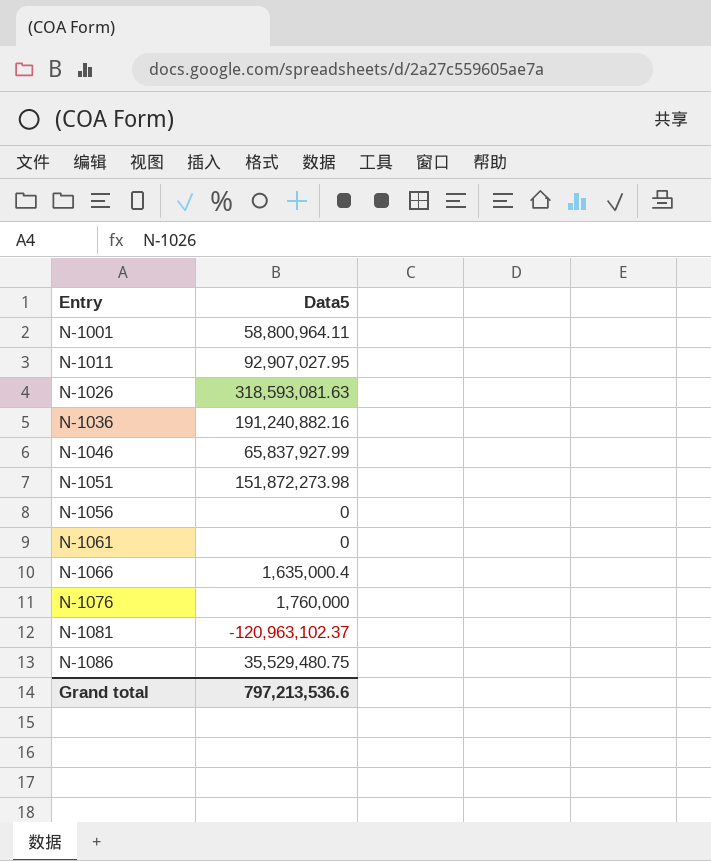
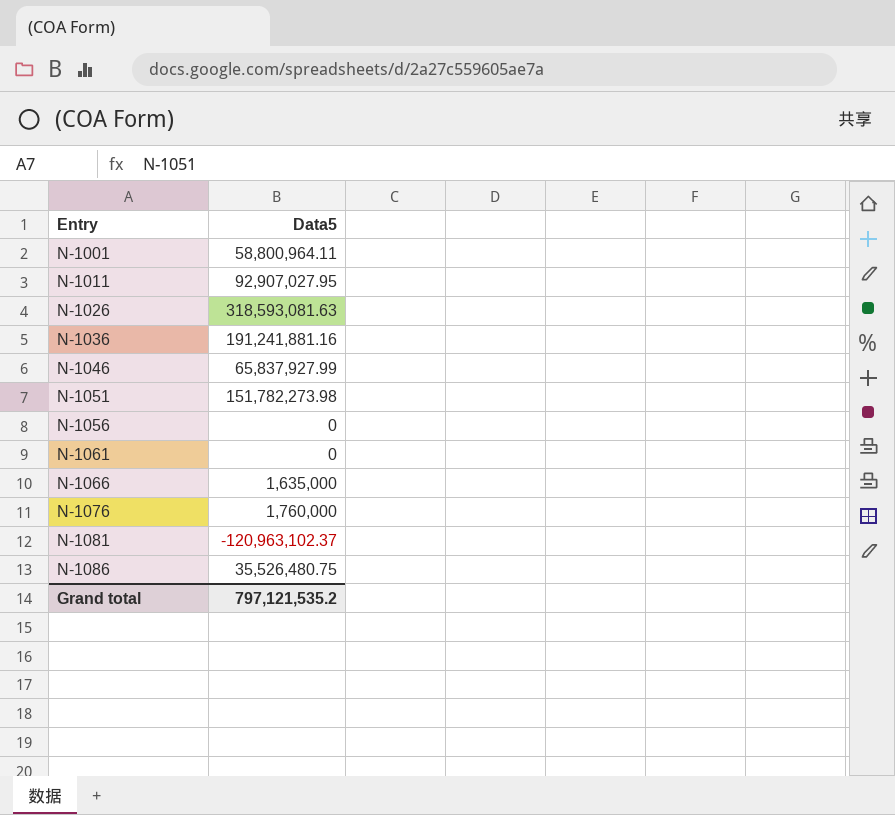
N-1036 | Data5: 191,240,882.16 -> 191,241,881.16
N-1051 | Data5: 151,872,273.98 -> 151,782,273.98
N-1066 | Data5: 1,635,000.4 -> 1,635,000
N-1086 | Data5: 35,529,480.75 -> 35,526,480.75
Grand total | Data5: 797,213,536.6 -> 797,121,535.2

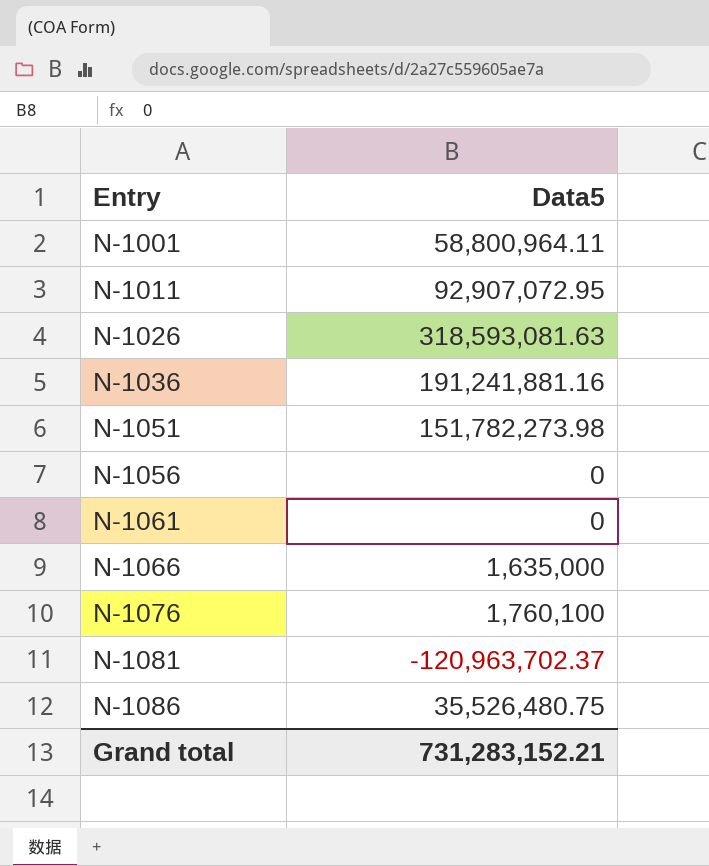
row N-1046: 65,837,927.99 -> none
N-1011 | Data5: 92,907,027.95 -> 92,907,072.95
N-1076 | Data5: 1,760,000 -> 1,760,100
N-1081 | Data5: -120,963,102.37 -> -120,963,702.37
Grand total | Data5: 797,121,535.2 -> 731,283,152.21

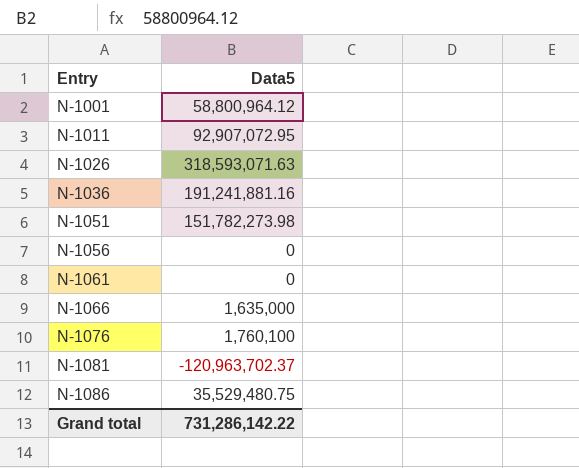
N-1001 | Data5: 58,800,964.11 -> 58,800,964.12
N-1026 | Data5: 318,593,081.63 -> 318,593,071.63
N-1086 | Data5: 35,526,480.75 -> 35,529,480.75
Grand total | Data5: 731,283,152.21 -> 731,286,142.22

